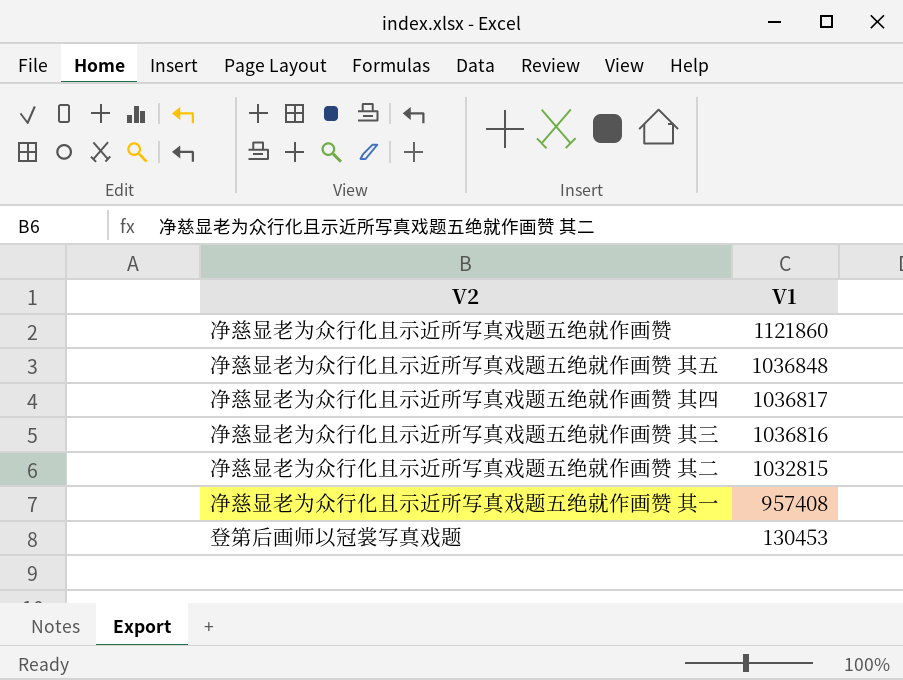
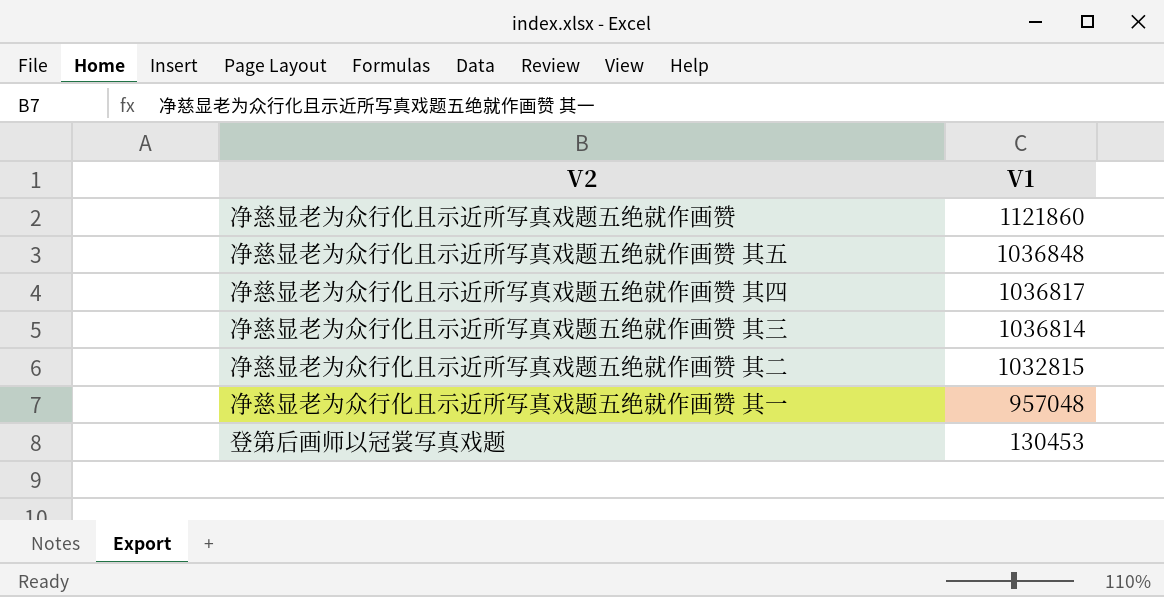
净慈显老为众行化且示近所写真戏题五绝就作画赞 其三 | V1: 1036816 -> 1036814
净慈显老为众行化且示近所写真戏题五绝就作画赞 其一 | V1: 957408 -> 957048

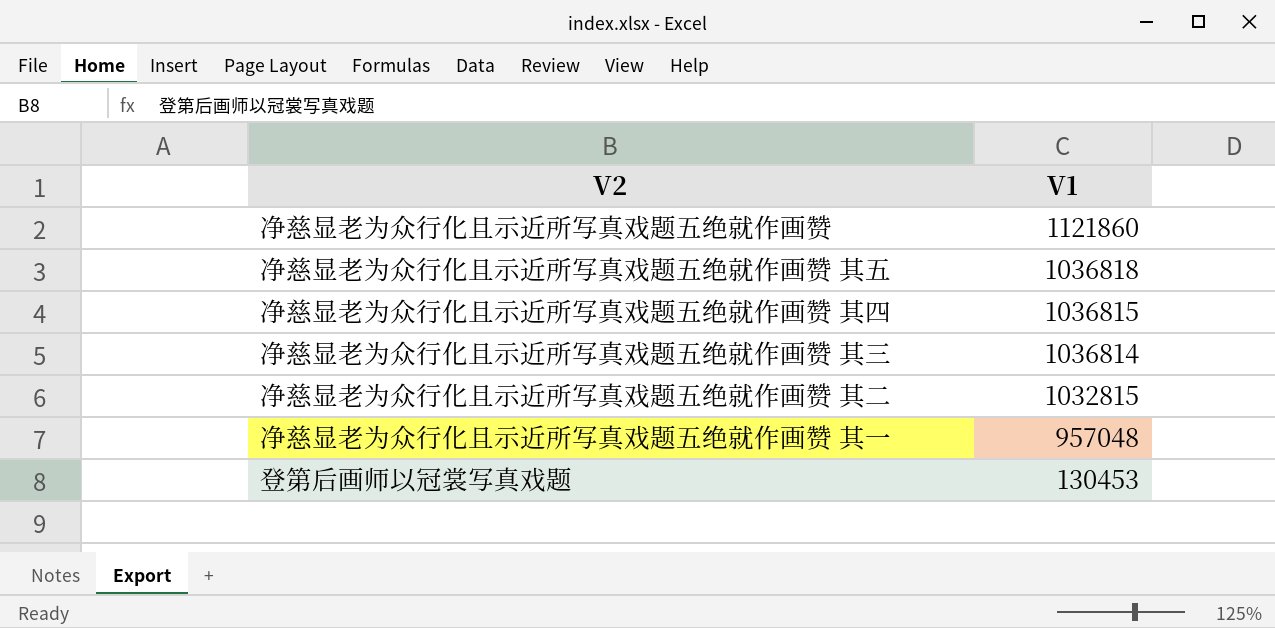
净慈显老为众行化且示近所写真戏题五绝就作画赞 其五 | V1: 1036848 -> 1036818
净慈显老为众行化且示近所写真戏题五绝就作画赞 其四 | V1: 1036817 -> 1036815

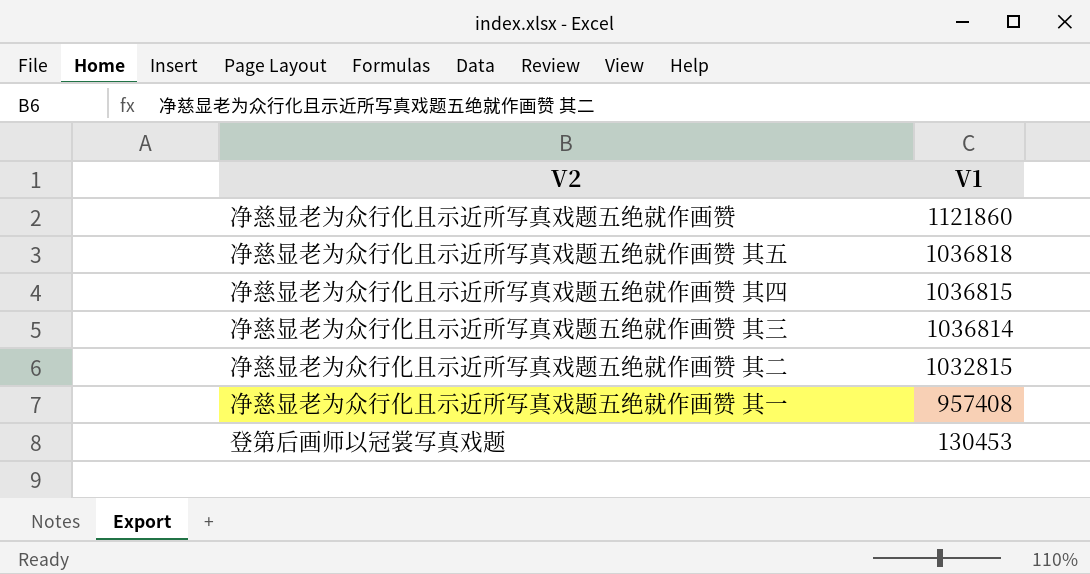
净慈显老为众行化且示近所写真戏题五绝就作画赞 其一 | V1: 957048 -> 957408

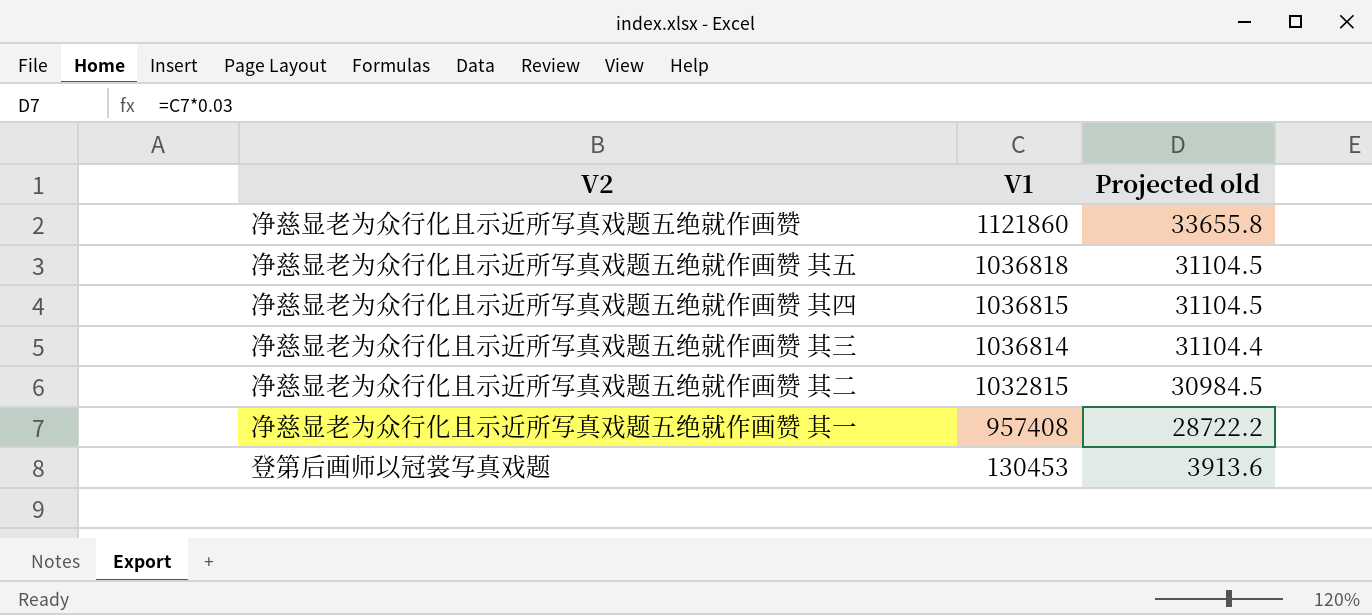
column Projected old | formula: none -> [V1] * 0.03

